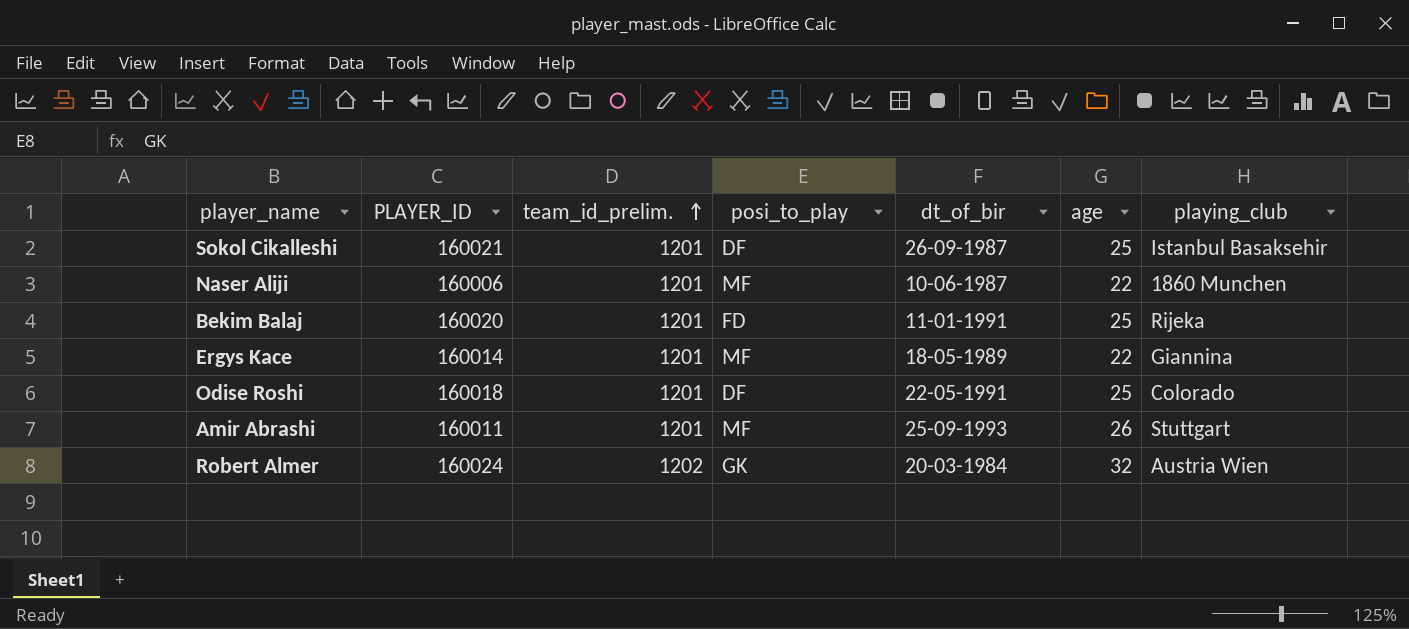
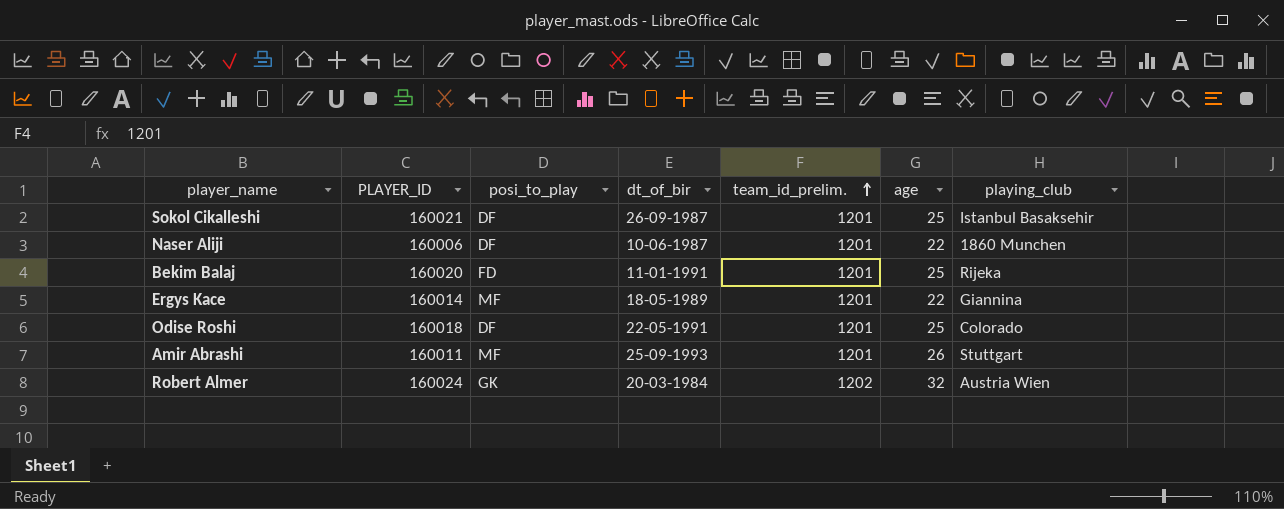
column team_id_prelim. | position: 3 -> 5
Naser Aliji | posi_to_play: MF -> DF

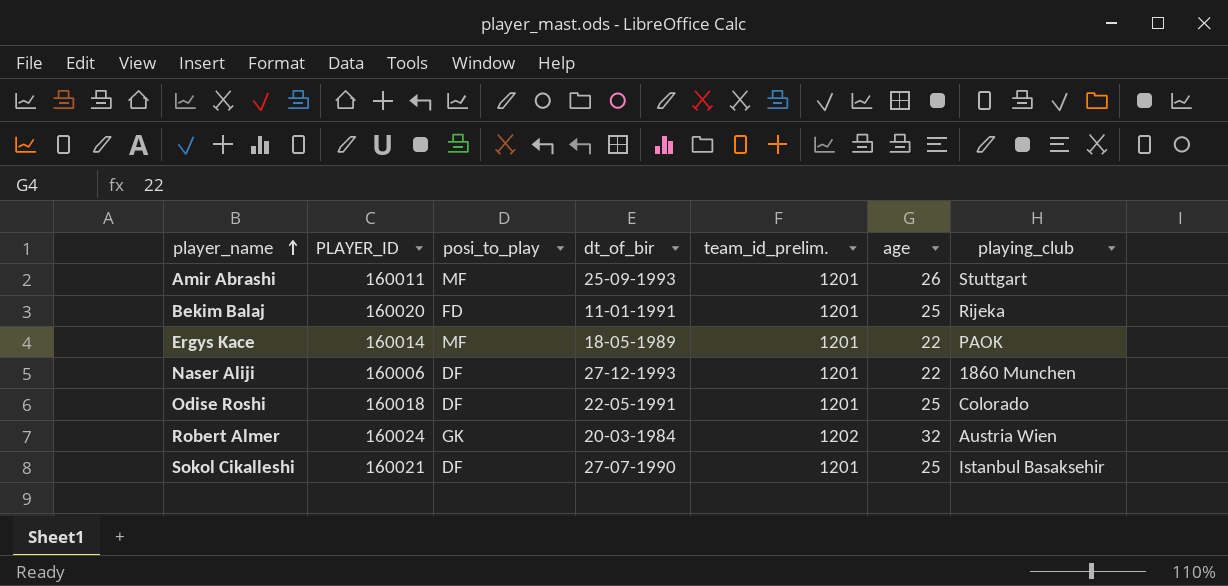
row order: team_id_prelim. ascending -> player_name ascending
Ergys Kace | playing_club: Giannina -> PAOK
Naser Aliji | dt_of_bir: 10-06-1987 -> 27-12-1993
Sokol Cikalleshi | dt_of_bir: 26-09-1987 -> 27-07-1990

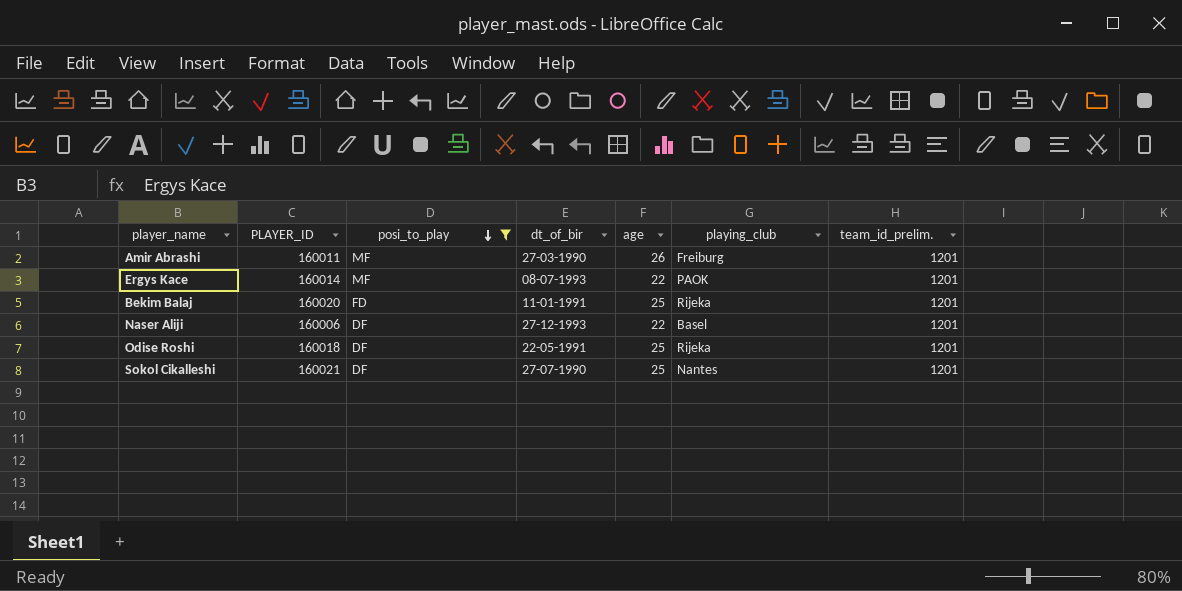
filter: none -> posi_to_play != GK
row order: player_name ascending -> posi_to_play descending
column team_id_prelim. | position: 5 -> 7
Amir Abrashi | dt_of_bir: 25-09-1993 -> 27-03-1990
Amir Abrashi | playing_club: Stuttgart -> Freiburg
Ergys Kace | dt_of_bir: 18-05-1989 -> 08-07-1993
Naser Aliji | playing_club: 1860 Munchen -> Basel
Odise Roshi | playing_club: Colorado -> Rijeka
Sokol Cikalleshi | playing_club: Istanbul Basaksehir -> Nantes

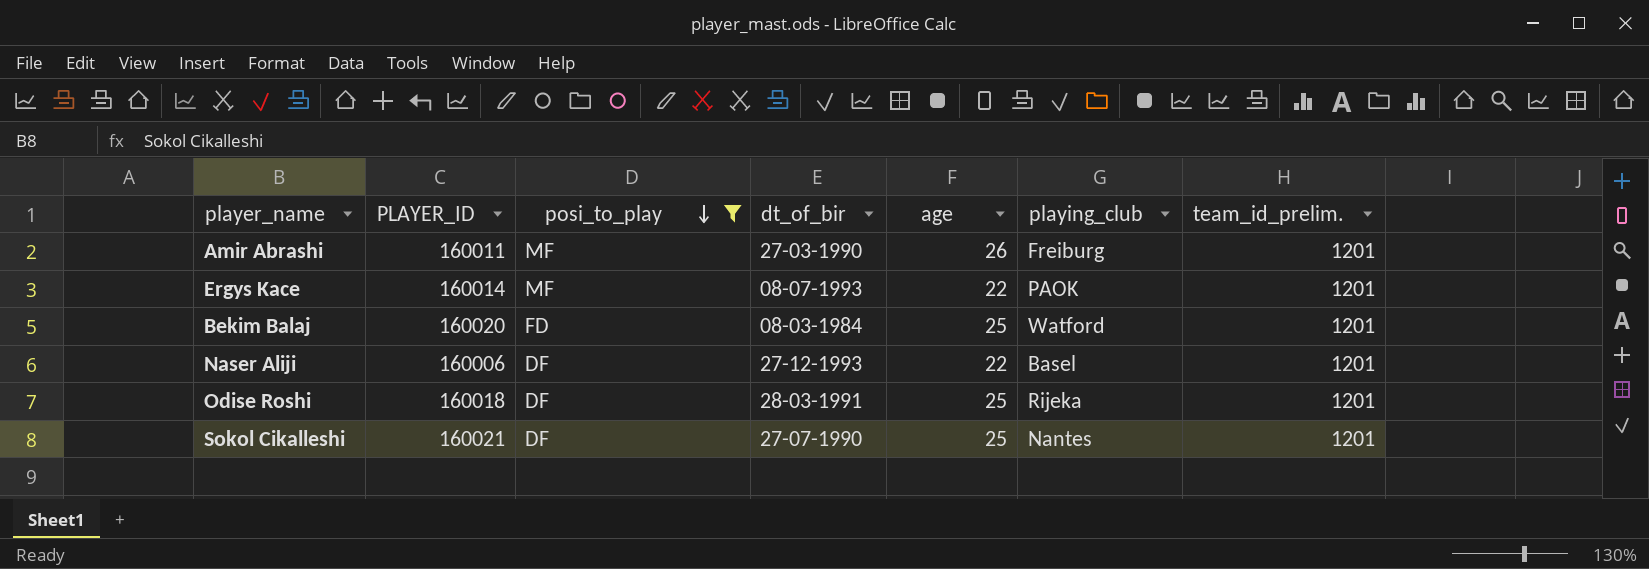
Bekim Balaj | dt_of_bir: 11-01-1991 -> 08-03-1984
Bekim Balaj | playing_club: Rijeka -> Watford
Odise Roshi | dt_of_bir: 22-05-1991 -> 28-03-1991

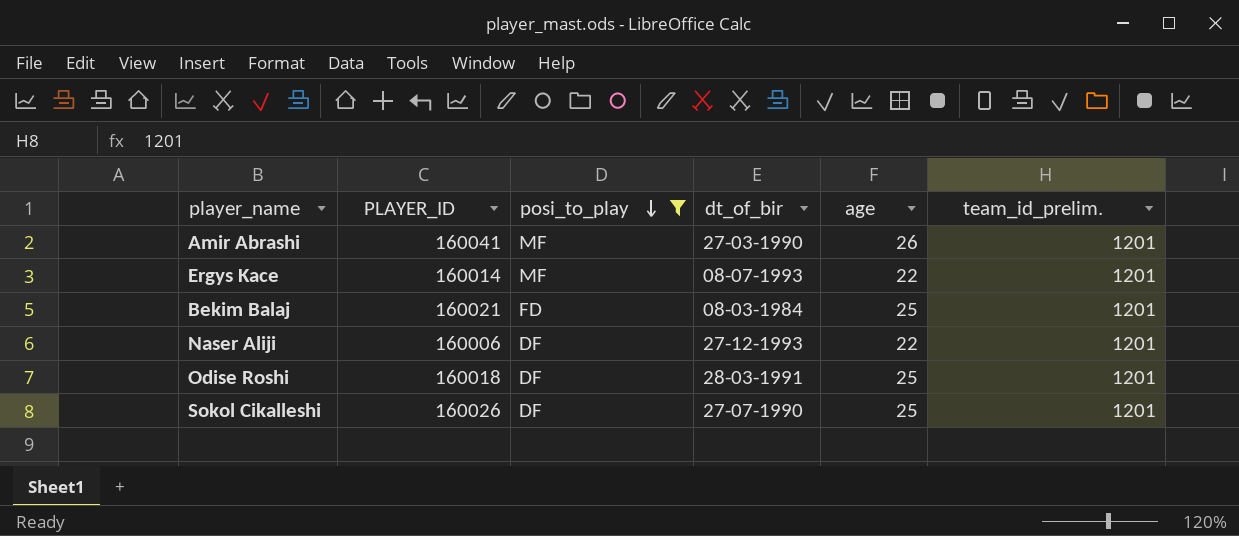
column playing_club | position: 6 -> none
Amir Abrashi | PLAYER_ID: 160011 -> 160041
Bekim Balaj | PLAYER_ID: 160020 -> 160021
Sokol Cikalleshi | PLAYER_ID: 160021 -> 160026

